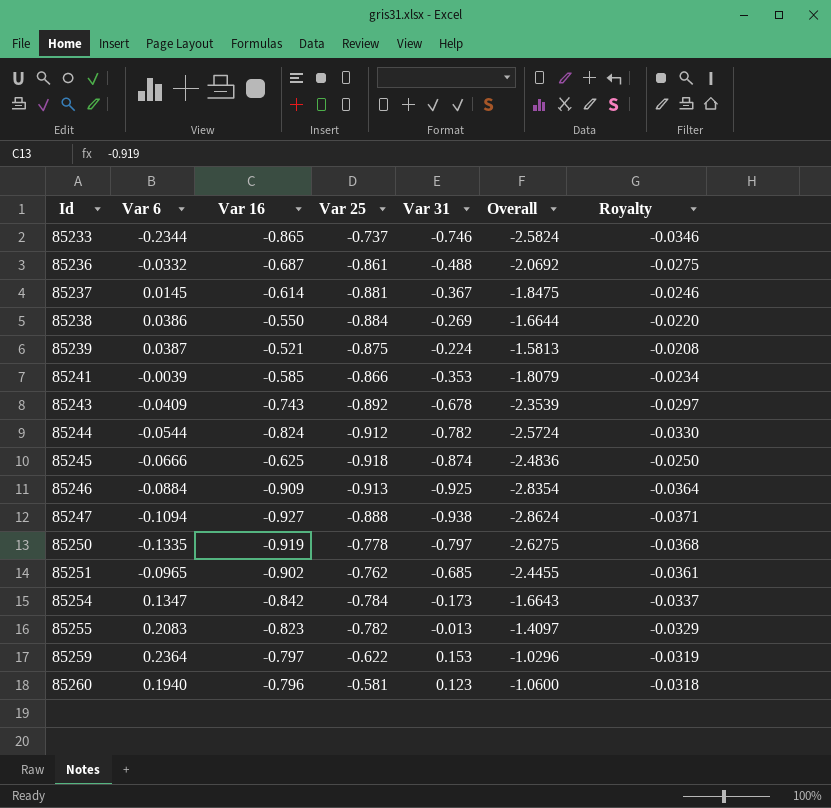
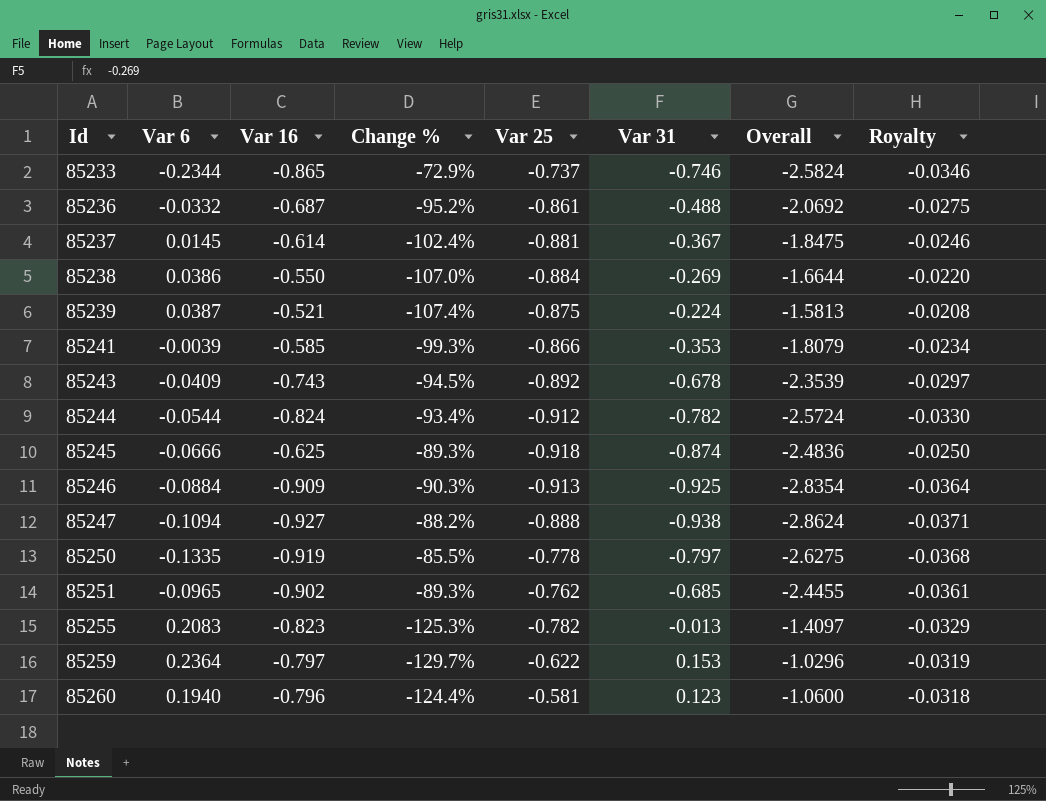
column Change % | formula: none -> ([Var 6] - [Var 16]) / [Var 16]
row 85254: 0.1347 | -0.842 | -0.784 | -0.173 | -1.6643 | -0.0337 -> none

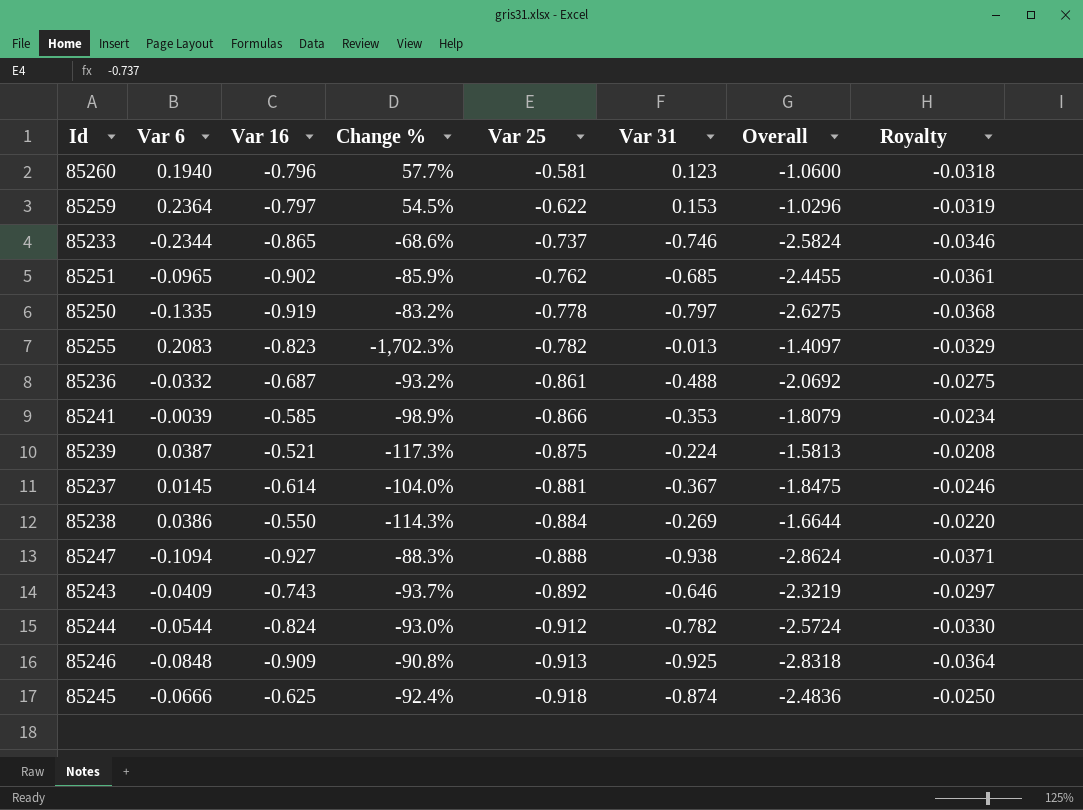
row order: Id ascending -> Var 25 descending
column Change % | formula: ([Var 6] - [Var 16]) / [Var 16] -> ([Var 6] - [Var 31]) / [Var 31]
85243 | Var 31: -0.678 -> -0.646
85243 | Overall: -2.3539 -> -2.3219
85246 | Var 6: -0.0884 -> -0.0848
85246 | Overall: -2.8354 -> -2.8318

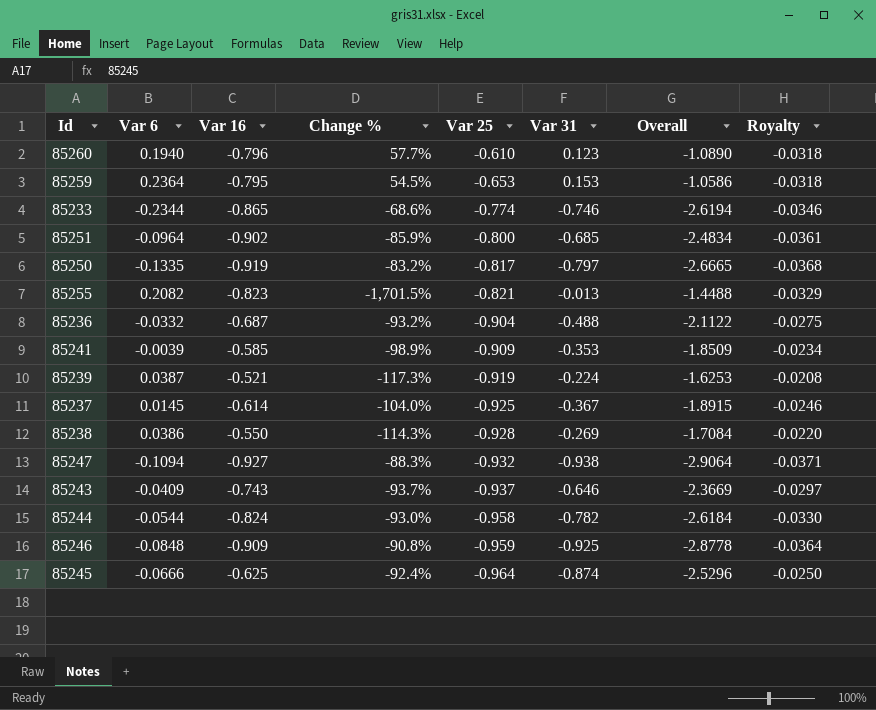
85260 | Var 25: -0.581 -> -0.610
85260 | Overall: -1.0600 -> -1.0890
85259 | Var 16: -0.797 -> -0.795
85259 | Var 25: -0.622 -> -0.653
85259 | Overall: -1.0296 -> -1.0586
85259 | Royalty: -0.0319 -> -0.0318
85233 | Var 25: -0.737 -> -0.774
85233 | Overall: -2.5824 -> -2.6194
85251 | Var 6: -0.0965 -> -0.0964
85251 | Var 25: -0.762 -> -0.800
85251 | Overall: -2.4455 -> -2.4834
85250 | Var 25: -0.778 -> -0.817
85250 | Overall: -2.6275 -> -2.6665
85255 | Var 6: 0.2083 -> 0.2082
85255 | Change %: -1,702.3% -> -1,701.5%
85255 | Var 25: -0.782 -> -0.821
85255 | Overall: -1.4097 -> -1.4488
85236 | Var 25: -0.861 -> -0.904
85236 | Overall: -2.0692 -> -2.1122
85241 | Var 25: -0.866 -> -0.909
85241 | Overall: -1.8079 -> -1.8509
85239 | Var 25: -0.875 -> -0.919
85239 | Overall: -1.5813 -> -1.6253
85237 | Var 25: -0.881 -> -0.925
85237 | Overall: -1.8475 -> -1.8915
85238 | Var 25: -0.884 -> -0.928
85238 | Overall: -1.6644 -> -1.7084
85247 | Var 25: -0.888 -> -0.932
85247 | Overall: -2.8624 -> -2.9064
85243 | Var 25: -0.892 -> -0.937
85243 | Overall: -2.3219 -> -2.3669
85244 | Var 25: -0.912 -> -0.958
85244 | Overall: -2.5724 -> -2.6184
85246 | Var 25: -0.913 -> -0.959
85246 | Overall: -2.8318 -> -2.8778
85245 | Var 25: -0.918 -> -0.964
85245 | Overall: -2.4836 -> -2.5296

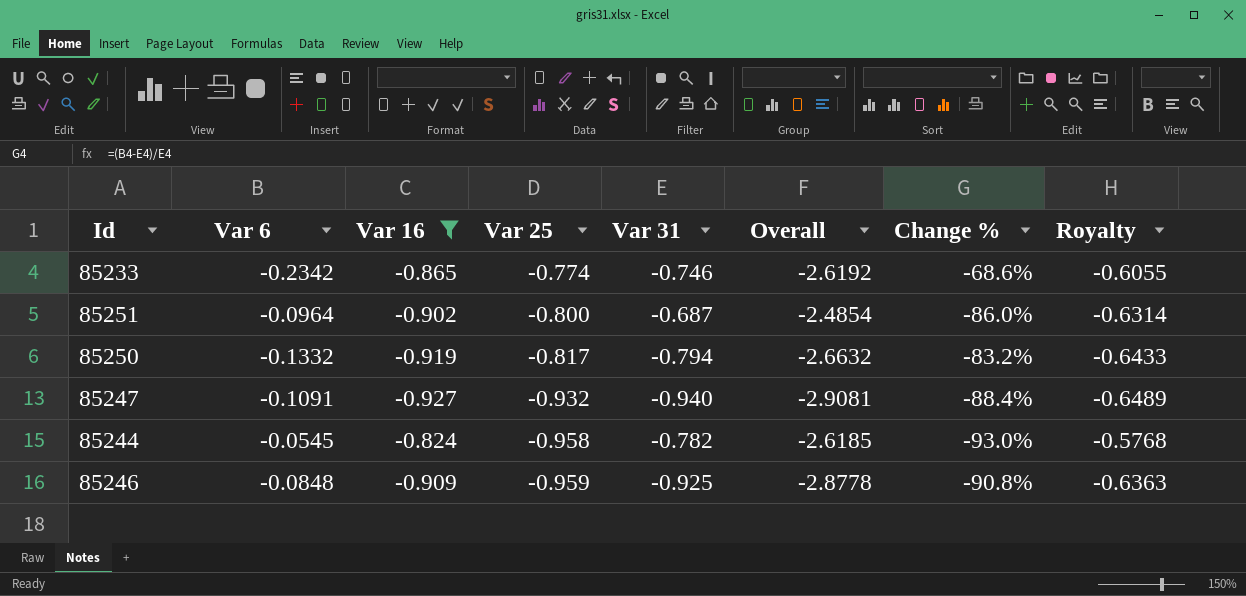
filter: none -> Var 16 <= -0.824
column Change % | position: 4 -> 7
column Royalty | formula: [Var 16] * 0.04 -> [Var 16] * 0.7
85233 | Var 6: -0.2344 -> -0.2342
85233 | Overall: -2.6194 -> -2.6192
85251 | Var 31: -0.685 -> -0.687
85251 | Overall: -2.4834 -> -2.4854
85251 | Change %: -85.9% -> -86.0%
85250 | Var 6: -0.1335 -> -0.1332
85250 | Var 31: -0.797 -> -0.794
85250 | Overall: -2.6665 -> -2.6632
85247 | Var 6: -0.1094 -> -0.1091
85247 | Var 31: -0.938 -> -0.940
85247 | Overall: -2.9064 -> -2.9081
85247 | Change %: -88.3% -> -88.4%
85244 | Var 6: -0.0544 -> -0.0545
85244 | Overall: -2.6184 -> -2.6185

